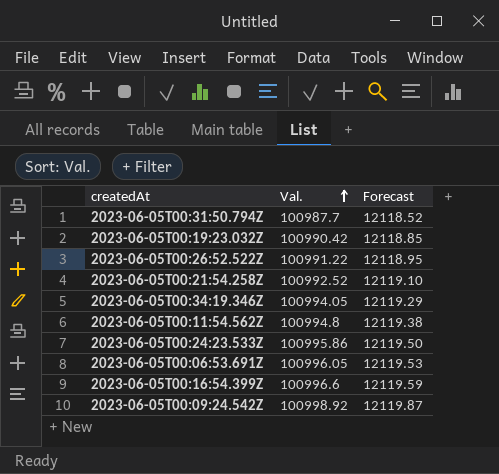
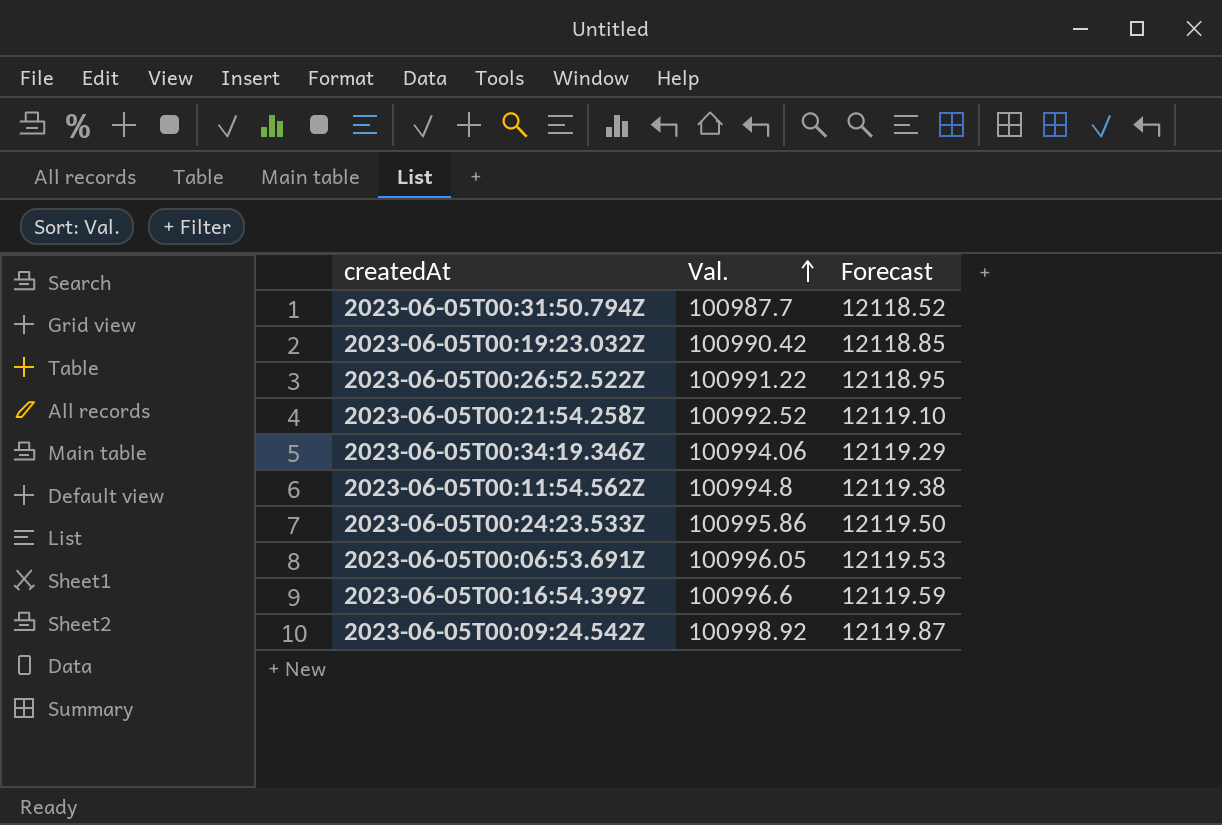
2023-06-05T00:34:19.346Z | Val.: 100994.05 -> 100994.06

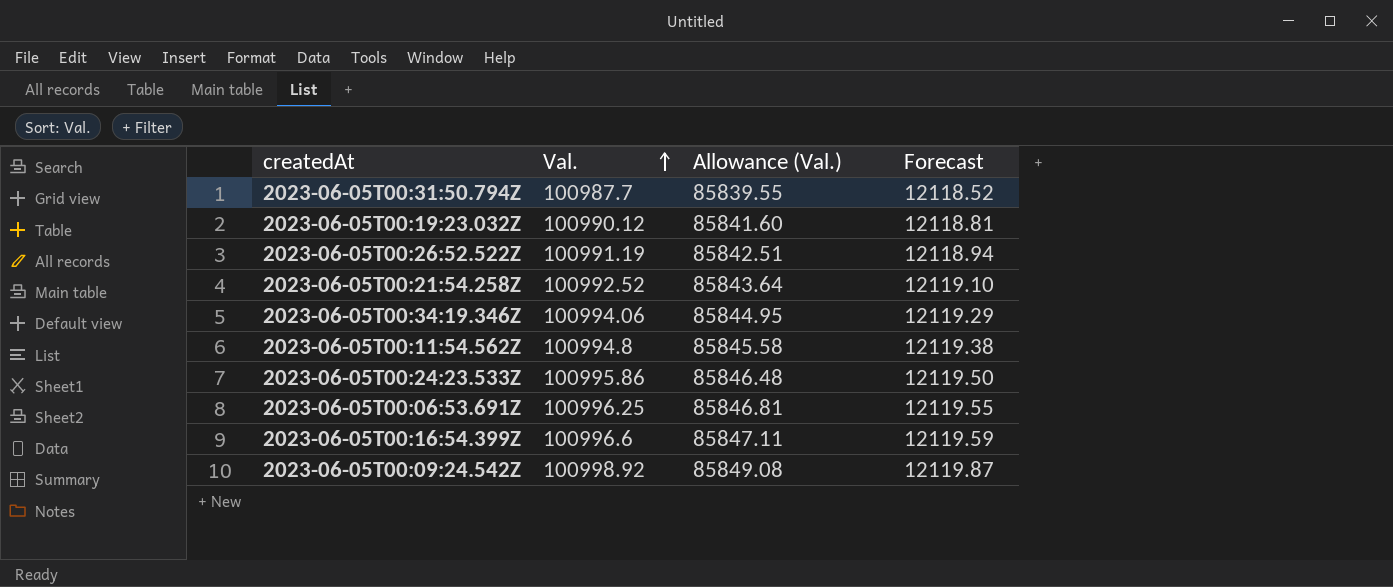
column Allowance (Val.) | formula: none -> [Val.] * 0.85
2023-06-05T00:19:23.032Z | Val.: 100990.42 -> 100990.12
2023-06-05T00:19:23.032Z | Forecast: 12118.85 -> 12118.81
2023-06-05T00:26:52.522Z | Val.: 100991.22 -> 100991.19
2023-06-05T00:26:52.522Z | Forecast: 12118.95 -> 12118.94
2023-06-05T00:06:53.691Z | Val.: 100996.05 -> 100996.25
2023-06-05T00:06:53.691Z | Forecast: 12119.53 -> 12119.55

